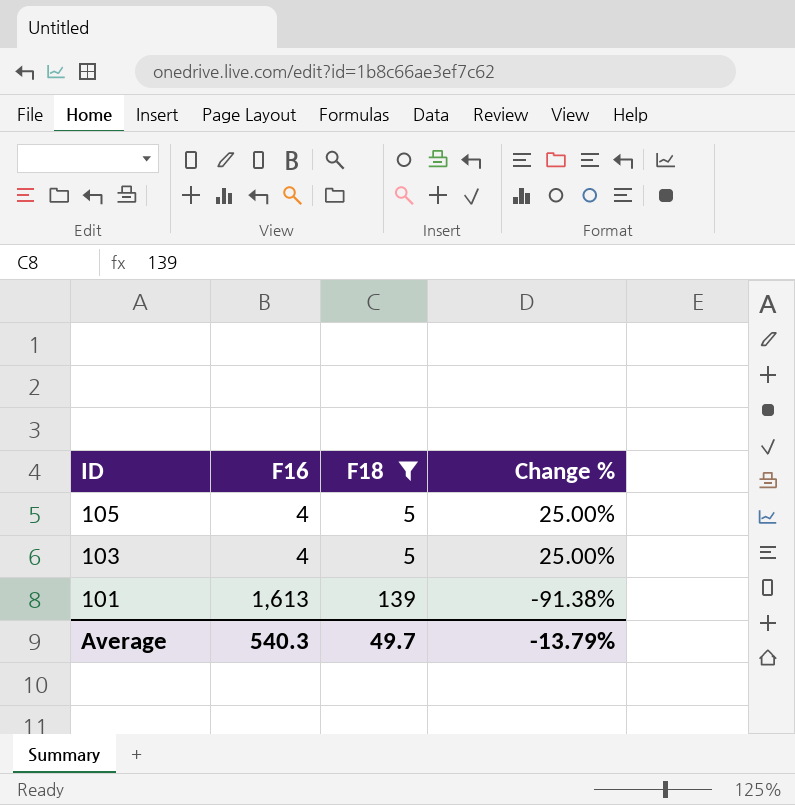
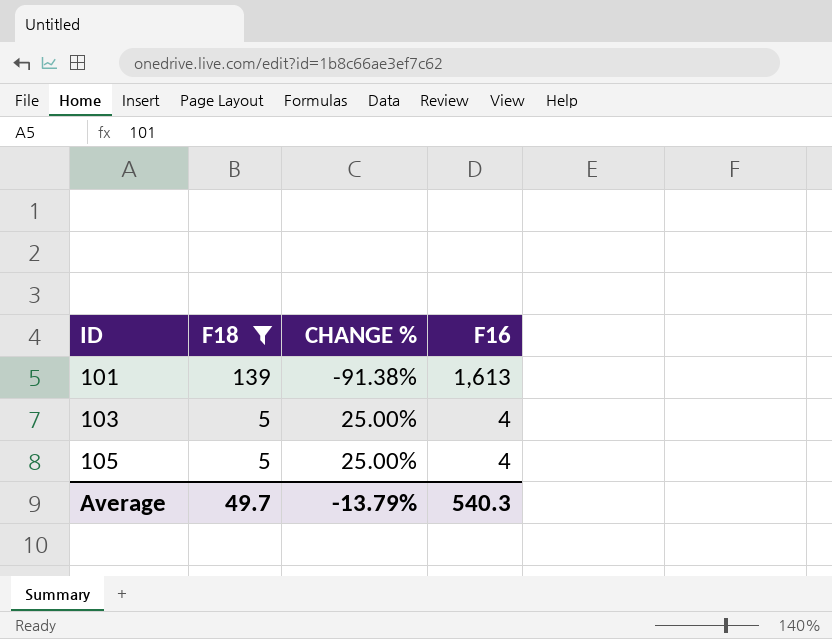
row order: ID descending -> ID ascending
column name: Change % -> CHANGE %
column F16 | position: 2 -> 4

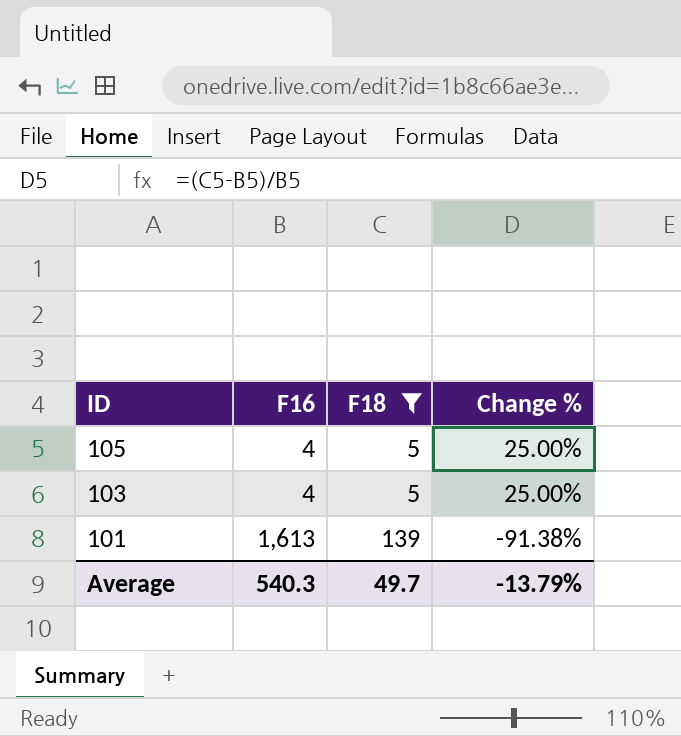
row order: ID ascending -> ID descending
column F16 | position: 4 -> 2
column name: CHANGE % -> Change %

